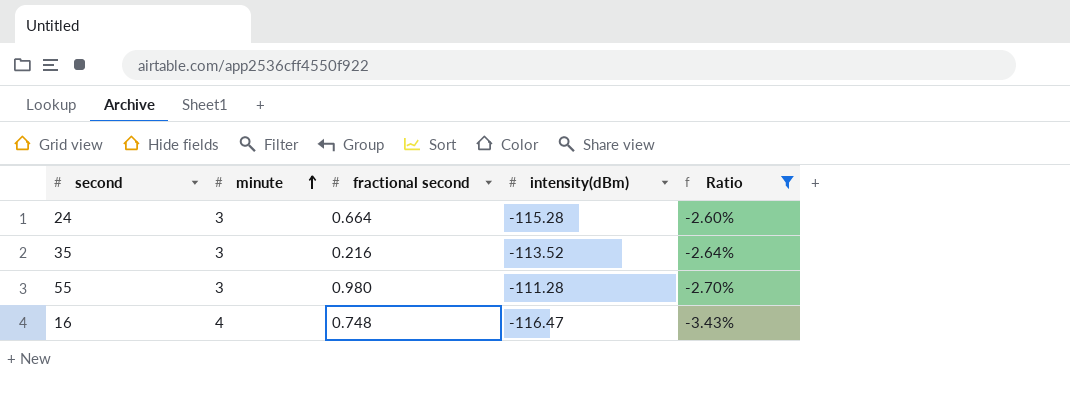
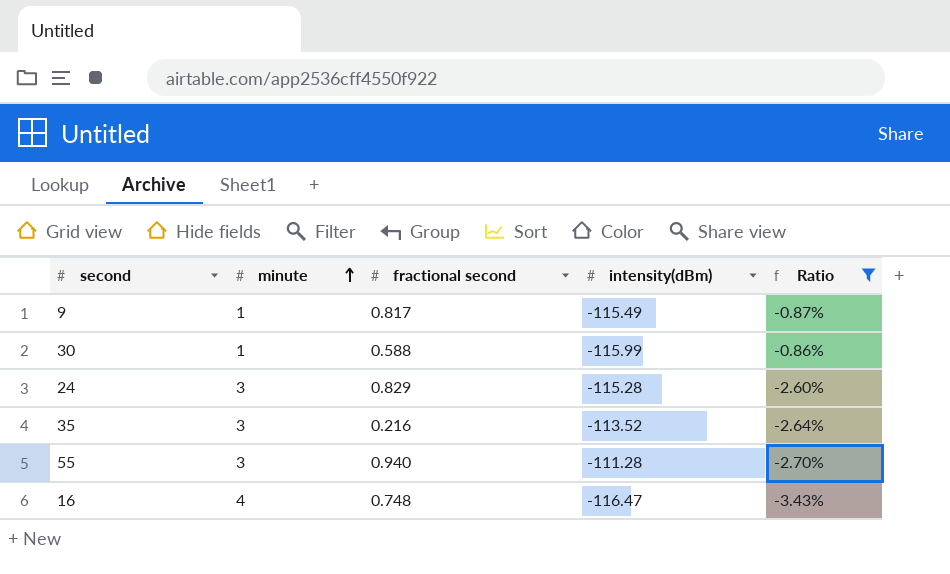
row 9: none -> 1 | 0.817 | -115.49 | -0.87%
row 30: none -> 1 | 0.588 | -115.99 | -0.86%
24 | fractional second: 0.664 -> 0.829
55 | fractional second: 0.980 -> 0.940

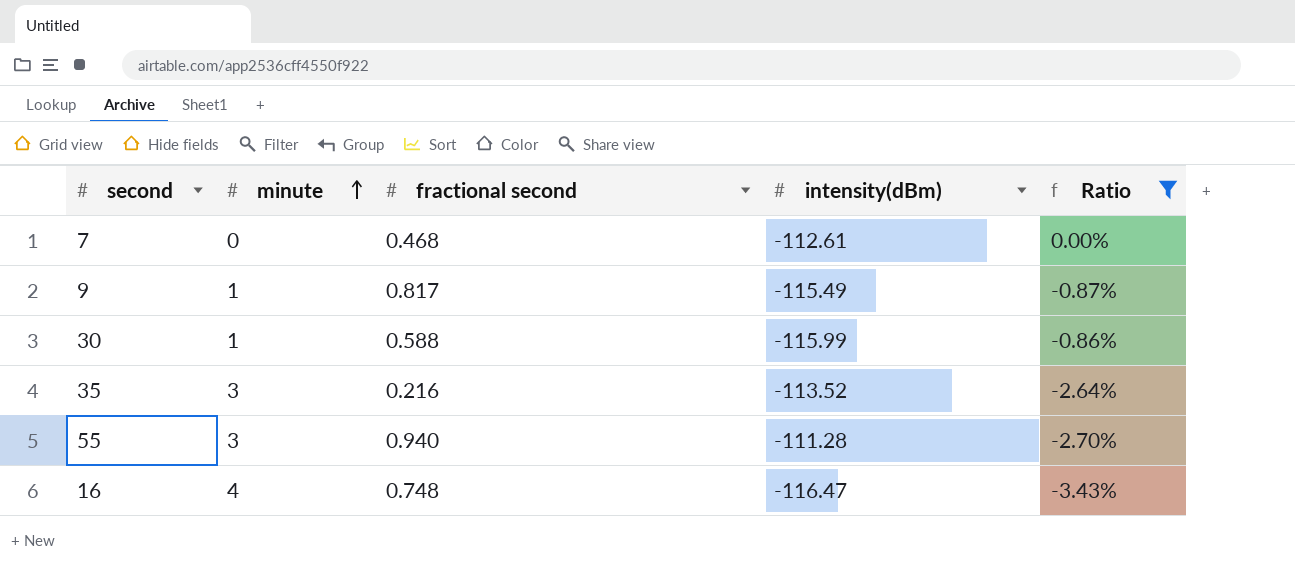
row 24: 3 | 0.829 | -115.28 | -2.60% -> none
row 7: none -> 0 | 0.468 | -112.61 | 0.00%

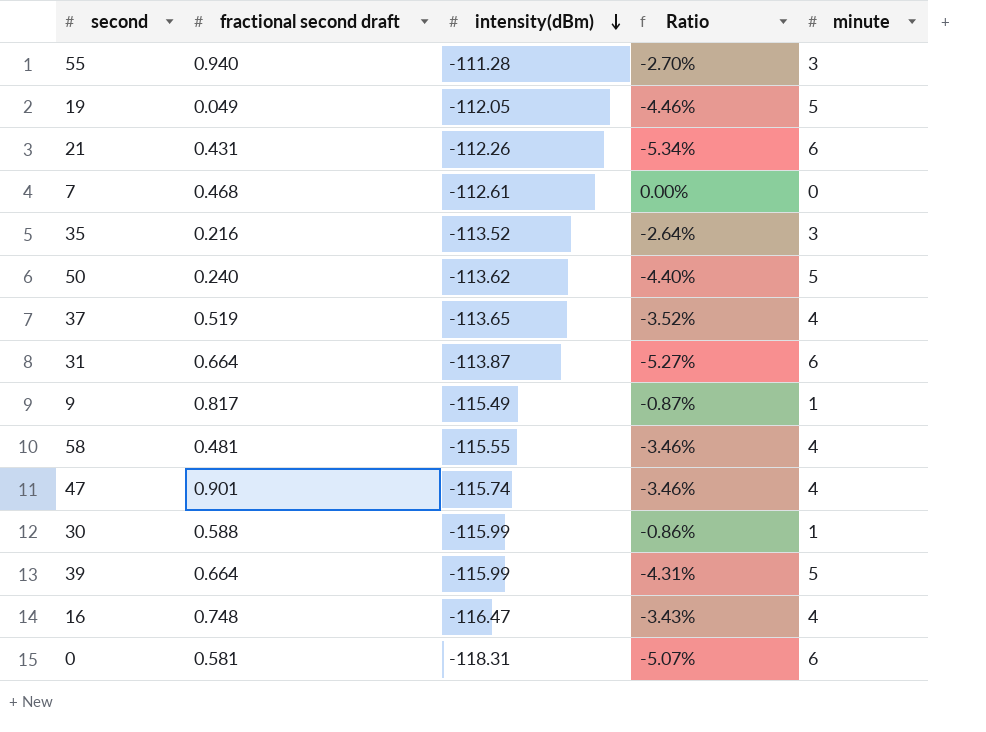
filter: Ratio >= -3.43% -> none
row order: minute ascending -> intensity(dBm) descending
column name: fractional second -> fractional second draft
column minute | position: 2 -> 5

